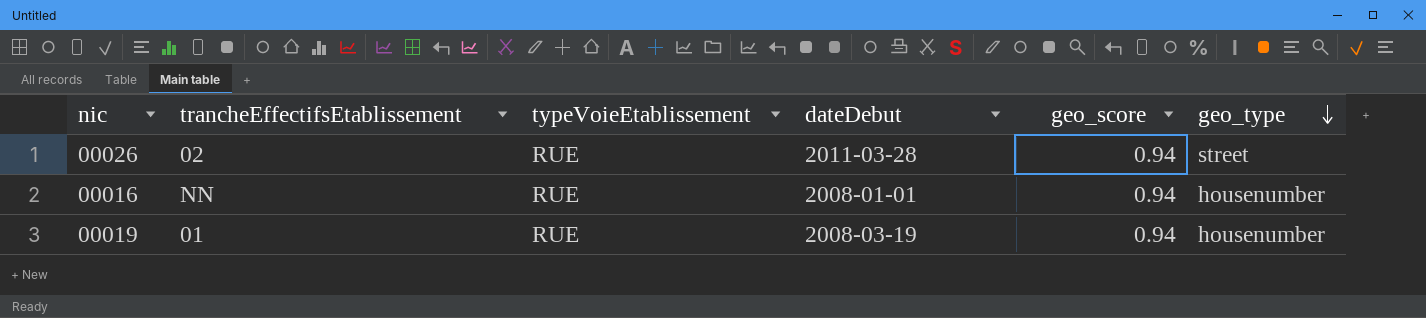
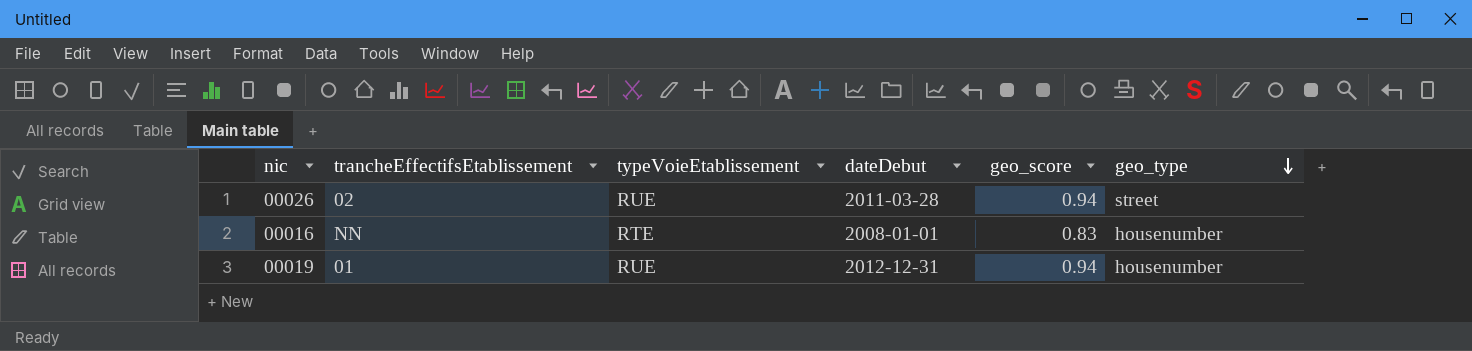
00016 | typeVoieEtablissement: RUE -> RTE
00016 | geo_score: 0.94 -> 0.83
00019 | dateDebut: 2008-03-19 -> 2012-12-31

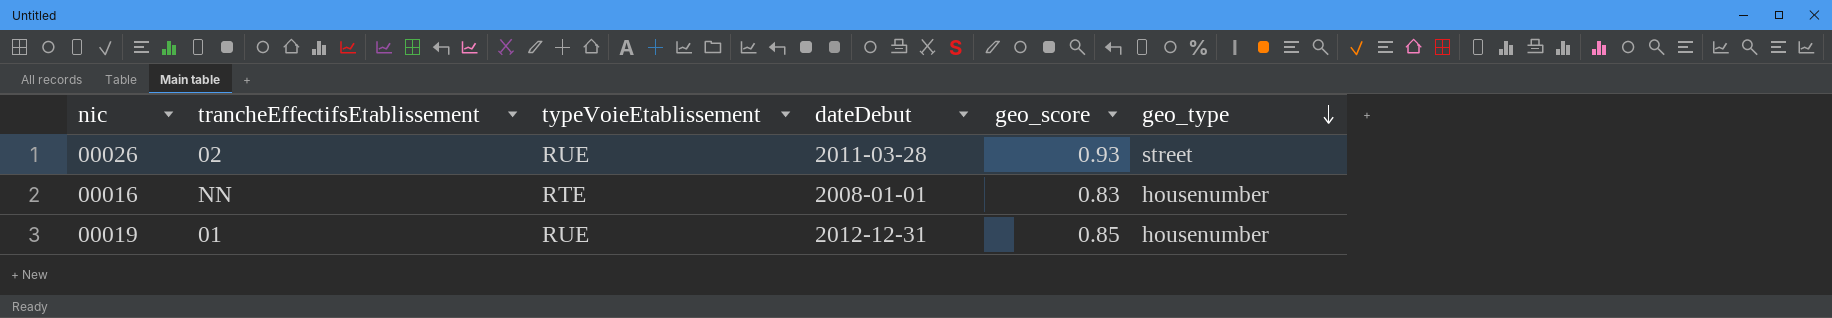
00026 | geo_score: 0.94 -> 0.93
00019 | geo_score: 0.94 -> 0.85

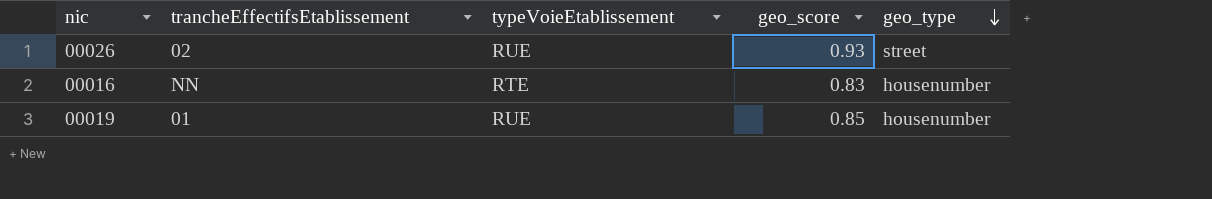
column dateDebut | position: 4 -> none

